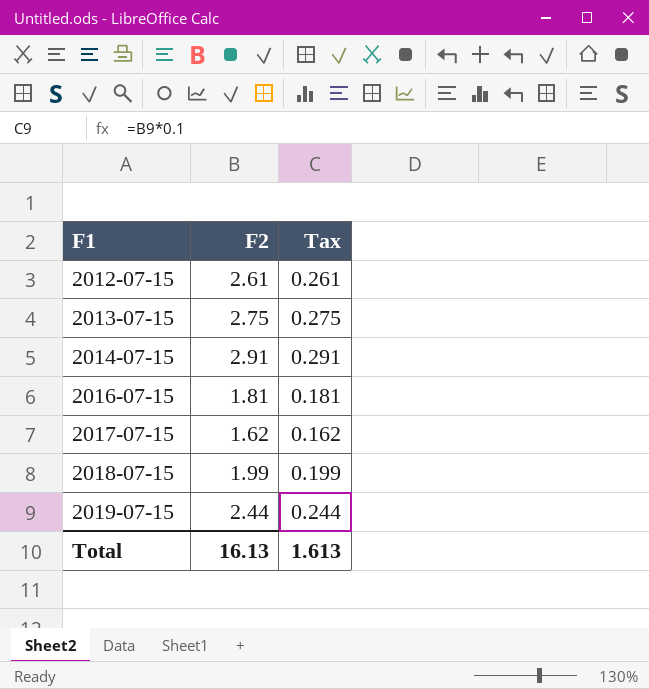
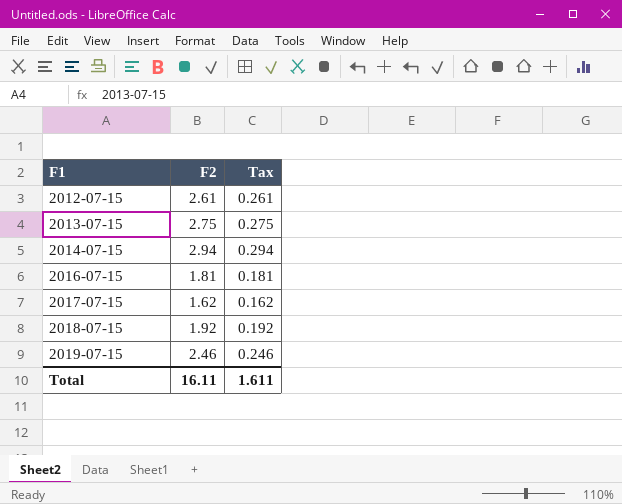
2014-07-15 | F2: 2.91 -> 2.94
2014-07-15 | Tax: 0.291 -> 0.294
2018-07-15 | F2: 1.99 -> 1.92
2018-07-15 | Tax: 0.199 -> 0.192
2019-07-15 | F2: 2.44 -> 2.46
2019-07-15 | Tax: 0.244 -> 0.246
Total | F2: 16.13 -> 16.11
Total | Tax: 1.613 -> 1.611

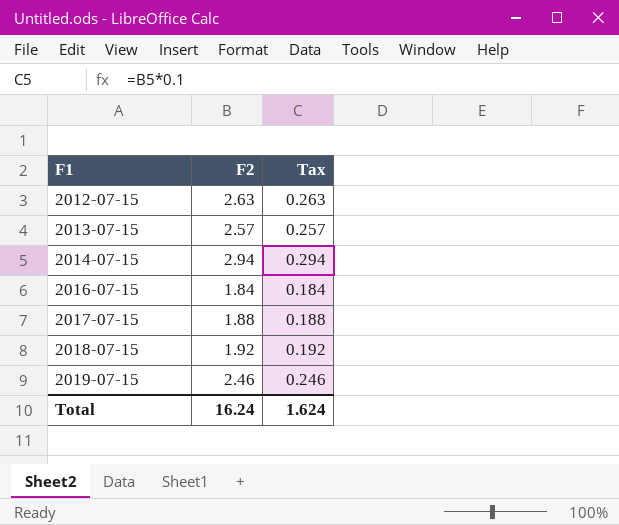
2012-07-15 | F2: 2.61 -> 2.63
2012-07-15 | Tax: 0.261 -> 0.263
2013-07-15 | F2: 2.75 -> 2.57
2013-07-15 | Tax: 0.275 -> 0.257
2016-07-15 | F2: 1.81 -> 1.84
2016-07-15 | Tax: 0.181 -> 0.184
2017-07-15 | F2: 1.62 -> 1.88
2017-07-15 | Tax: 0.162 -> 0.188
Total | F2: 16.11 -> 16.24
Total | Tax: 1.611 -> 1.624

